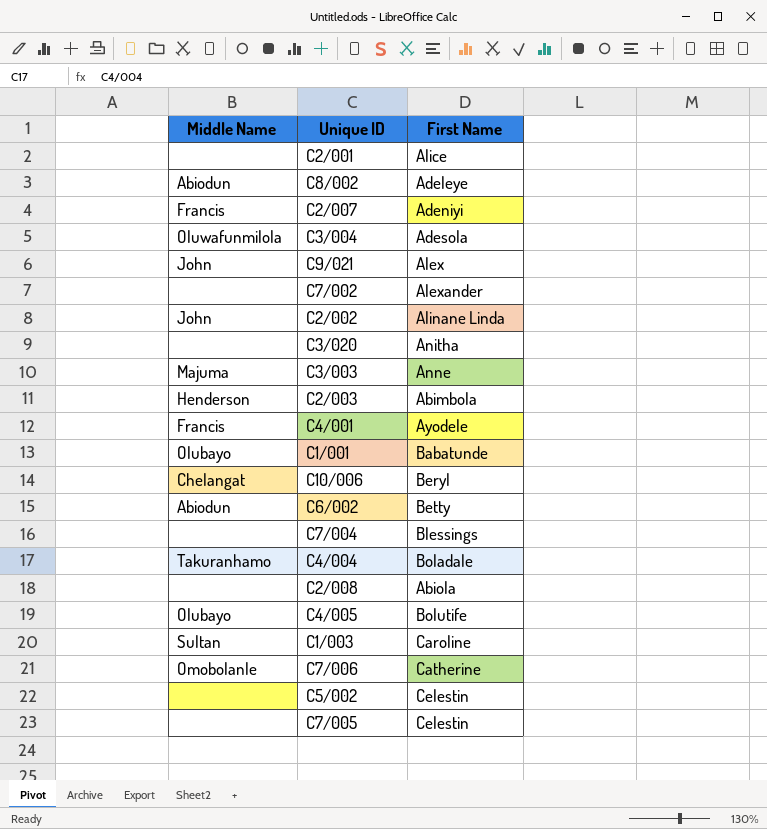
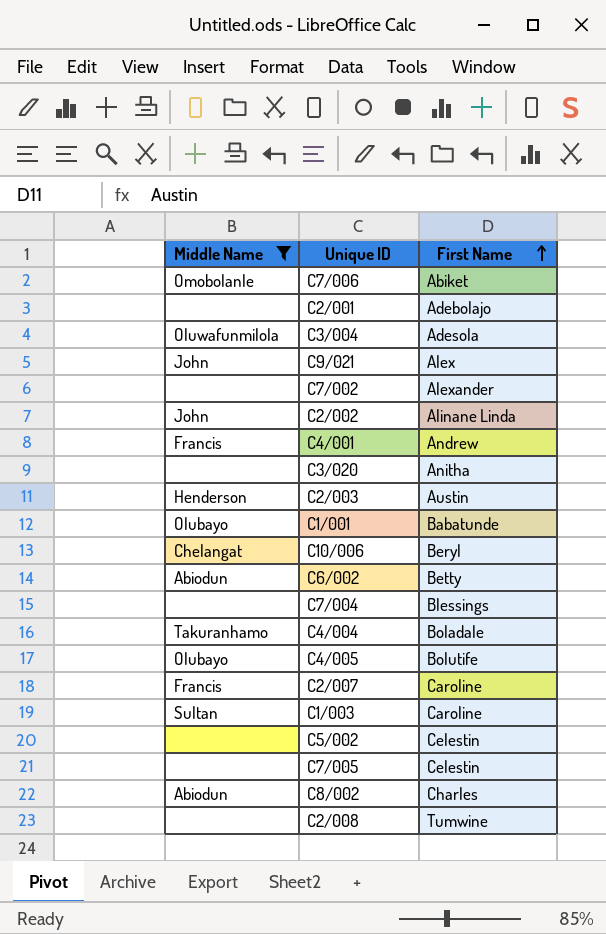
filter: none -> Middle Name != Majuma
row order: none -> First Name ascending
C7/006 | First Name: Catherine -> Abiket
C2/001 | First Name: Alice -> Adebolajo
C4/001 | First Name: Ayodele -> Andrew
C2/003 | First Name: Abimbola -> Austin
C2/007 | First Name: Adeniyi -> Caroline
C8/002 | First Name: Adeleye -> Charles
C2/008 | First Name: Abiola -> Tumwine

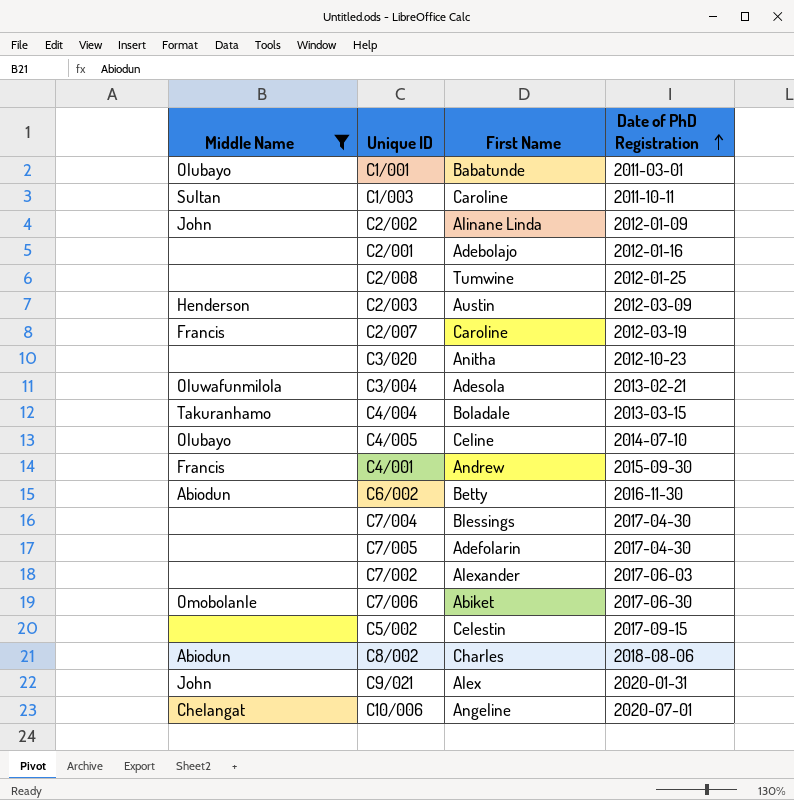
row order: First Name ascending -> Date of PhD Registration ascending
column Date of PhD Registration | position: none -> 4
C4/005 | First Name: Bolutife -> Celine
C7/005 | First Name: Celestin -> Adefolarin
C10/006 | First Name: Beryl -> Angeline

